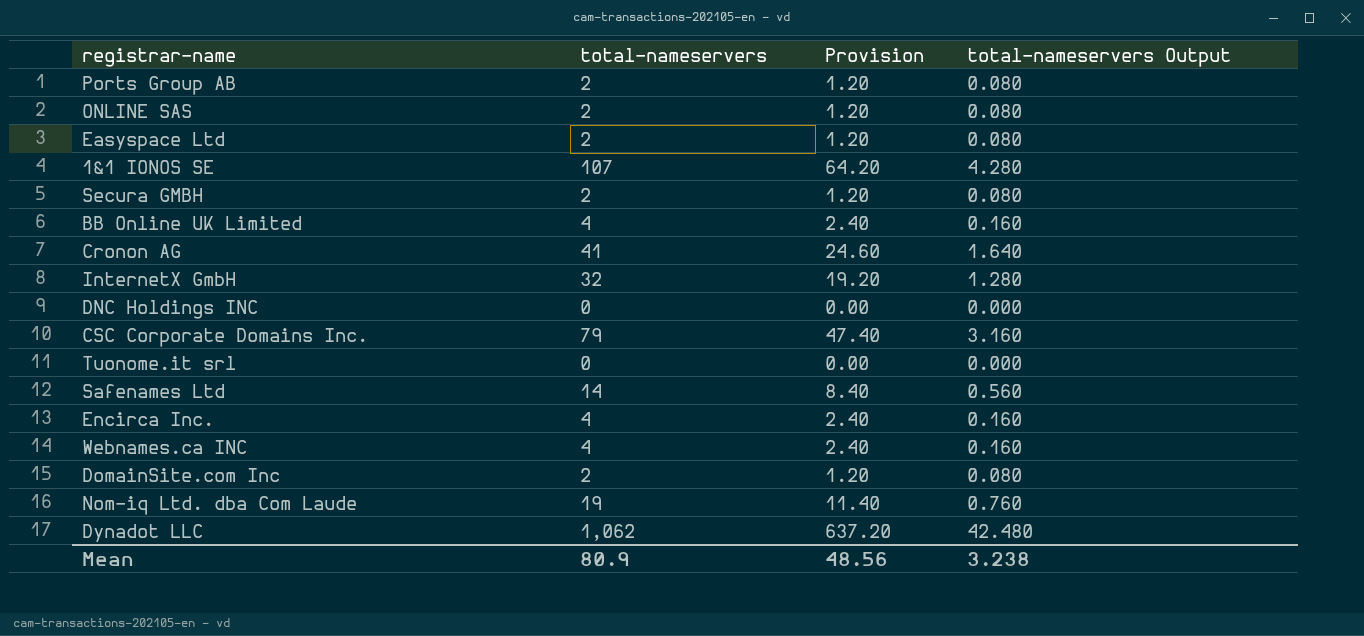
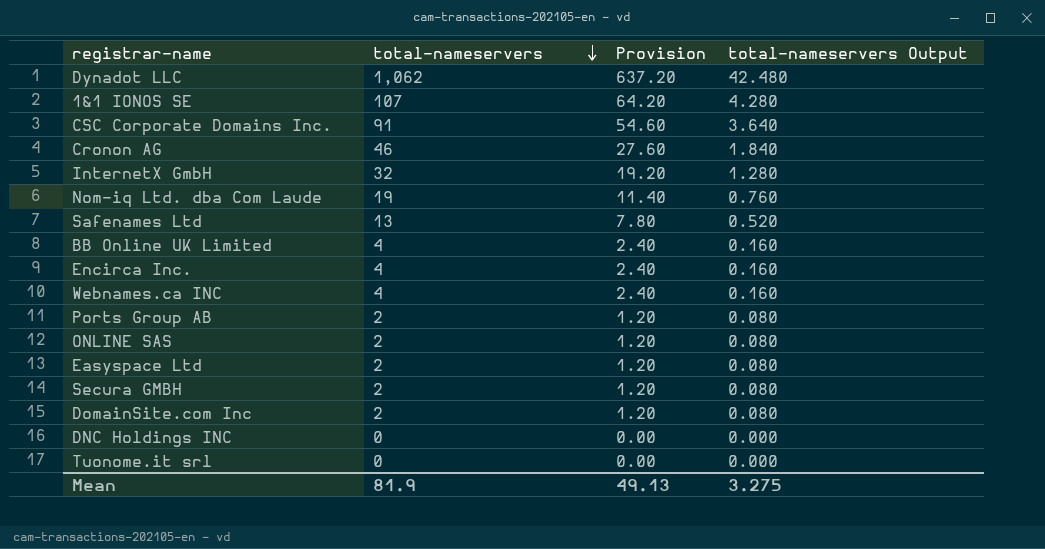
row order: none -> total-nameservers descending
CSC Corporate Domains Inc. | total-nameservers: 79 -> 91
CSC Corporate Domains Inc. | Provision: 47.40 -> 54.60
CSC Corporate Domains Inc. | total-nameservers Output: 3.160 -> 3.640
Cronon AG | total-nameservers: 41 -> 46
Cronon AG | Provision: 24.60 -> 27.60
Cronon AG | total-nameservers Output: 1.640 -> 1.840
Safenames Ltd | total-nameservers: 14 -> 13
Safenames Ltd | Provision: 8.40 -> 7.80
Safenames Ltd | total-nameservers Output: 0.560 -> 0.520
Mean | total-nameservers: 80.9 -> 81.9
Mean | Provision: 48.56 -> 49.13
Mean | total-nameservers Output: 3.238 -> 3.275

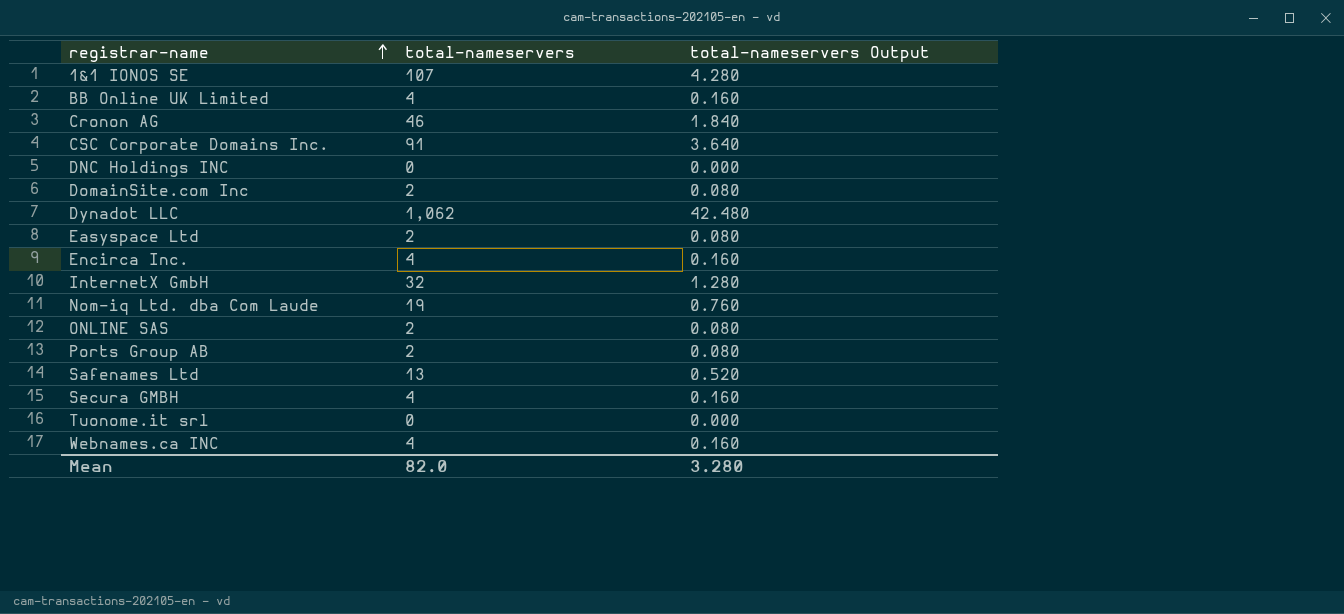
row order: total-nameservers descending -> registrar-name ascending
column Provision | formula: [total-nameservers] * 0.6 -> none
Secura GMBH | total-nameservers: 2 -> 4
Secura GMBH | total-nameservers Output: 0.080 -> 0.160
Mean | total-nameservers: 81.9 -> 82.0
Mean | total-nameservers Output: 3.275 -> 3.280

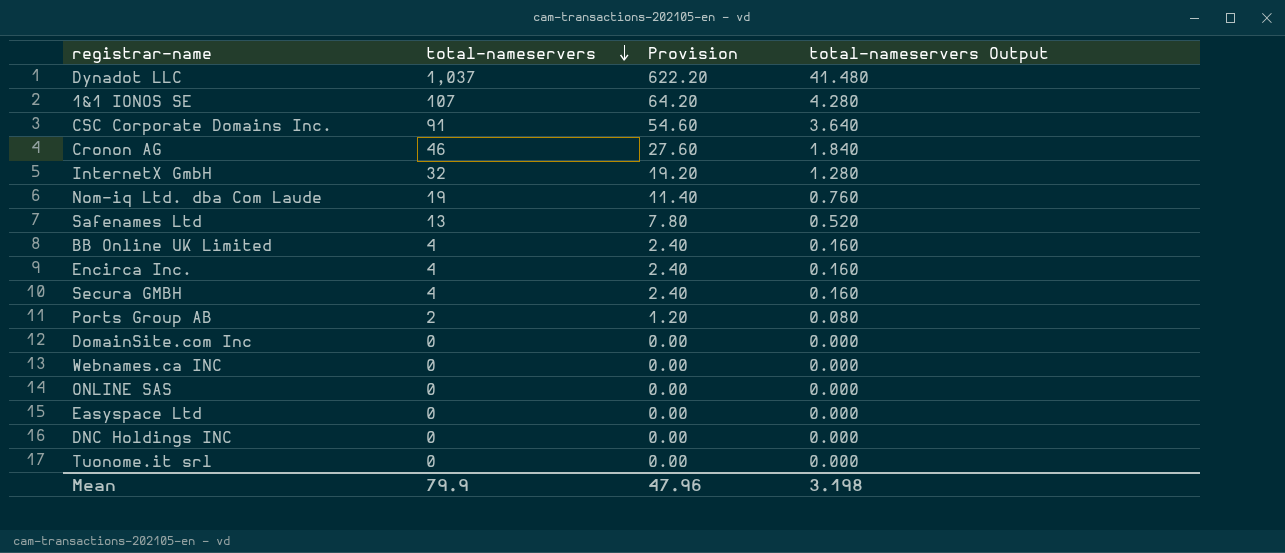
row order: registrar-name ascending -> total-nameservers descending
column Provision | formula: none -> [total-nameservers] * 0.6
Dynadot LLC | total-nameservers: 1,062 -> 1,037
Dynadot LLC | total-nameservers Output: 42.480 -> 41.480
DomainSite.com Inc | total-nameservers: 2 -> 0
DomainSite.com Inc | total-nameservers Output: 0.080 -> 0.000
Webnames.ca INC | total-nameservers: 4 -> 0
Webnames.ca INC | total-nameservers Output: 0.160 -> 0.000
ONLINE SAS | total-nameservers: 2 -> 0
ONLINE SAS | total-nameservers Output: 0.080 -> 0.000
Easyspace Ltd | total-nameservers: 2 -> 0
Easyspace Ltd | total-nameservers Output: 0.080 -> 0.000
Mean | total-nameservers: 82.0 -> 79.9
Mean | total-nameservers Output: 3.280 -> 3.198

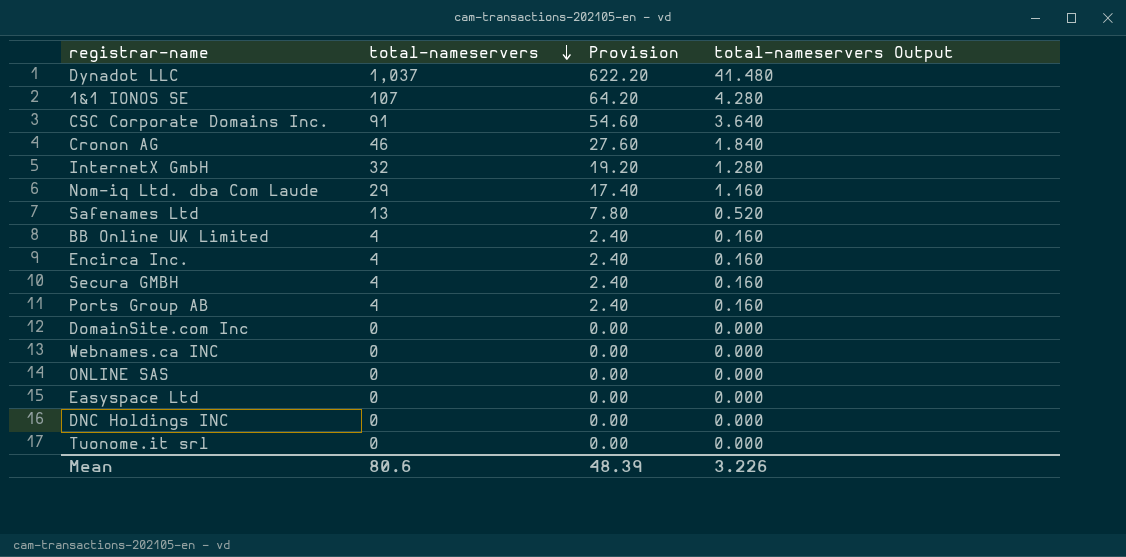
Nom-iq Ltd. dba Com Laude | total-nameservers: 19 -> 29
Nom-iq Ltd. dba Com Laude | Provision: 11.40 -> 17.40
Nom-iq Ltd. dba Com Laude | total-nameservers Output: 0.760 -> 1.160
Ports Group AB | total-nameservers: 2 -> 4
Ports Group AB | Provision: 1.20 -> 2.40
Ports Group AB | total-nameservers Output: 0.080 -> 0.160
Mean | total-nameservers: 79.9 -> 80.6
Mean | Provision: 47.96 -> 48.39
Mean | total-nameservers Output: 3.198 -> 3.226

